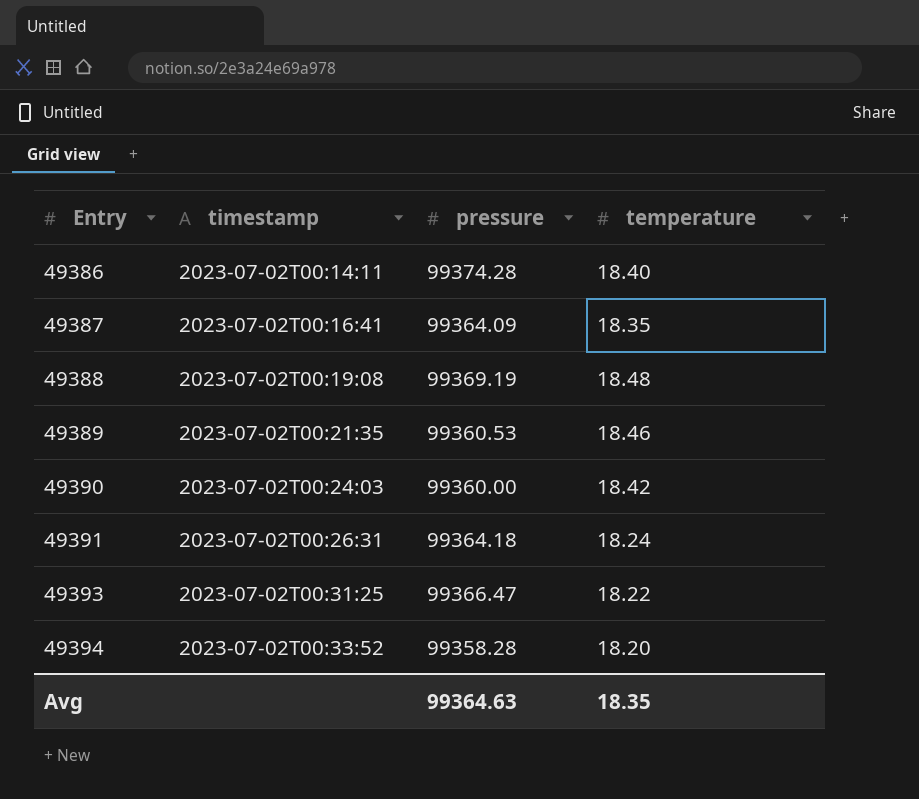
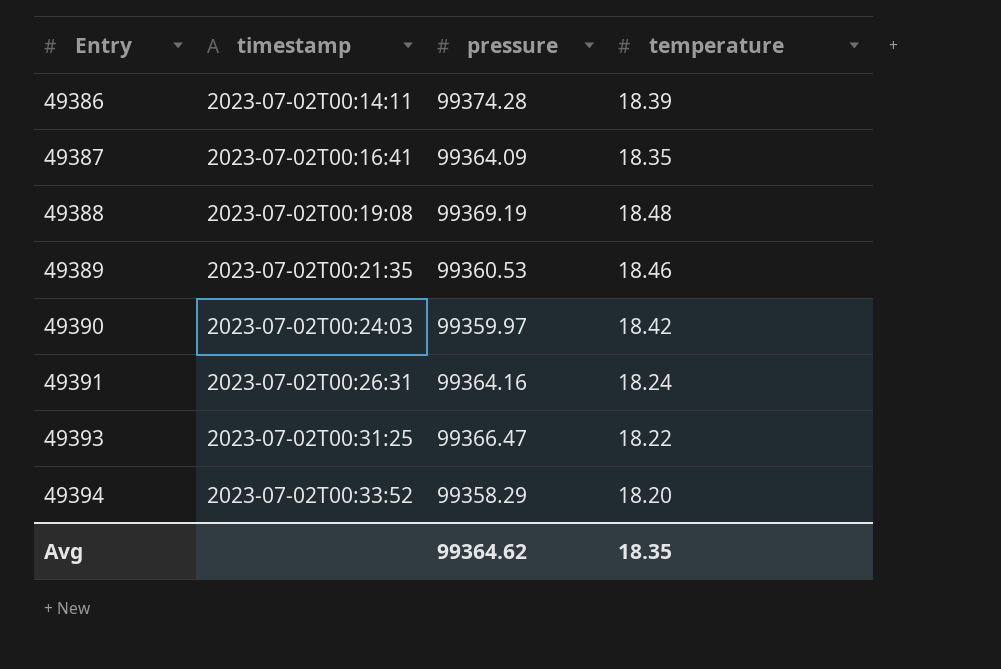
49386 | temperature: 18.40 -> 18.39
49390 | pressure: 99360.00 -> 99359.97
49391 | pressure: 99364.18 -> 99364.16
49394 | pressure: 99358.28 -> 99358.29
Avg | pressure: 99364.63 -> 99364.62

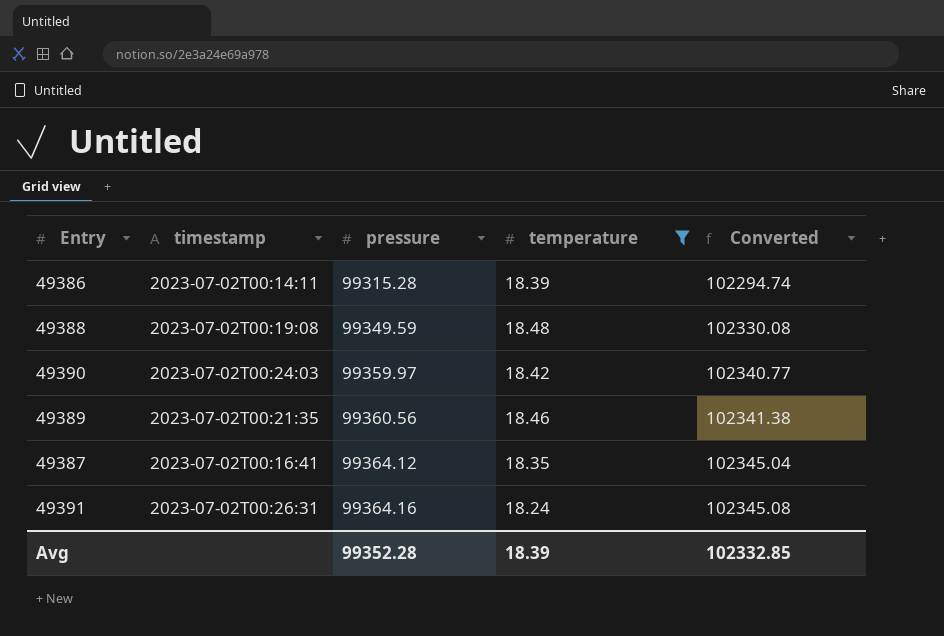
filter: none -> temperature >= 18.24
row order: Entry ascending -> pressure ascending
column Converted | formula: none -> [pressure] * 1.03
49386 | pressure: 99374.28 -> 99315.28
49388 | pressure: 99369.19 -> 99349.59
49389 | pressure: 99360.53 -> 99360.56
49387 | pressure: 99364.09 -> 99364.12
Avg | pressure: 99364.62 -> 99352.28
Avg | temperature: 18.35 -> 18.39

